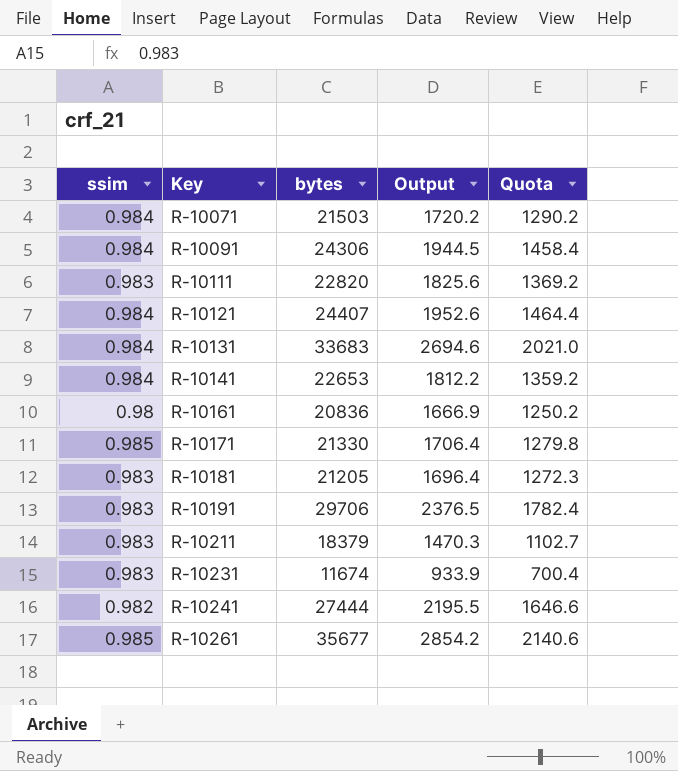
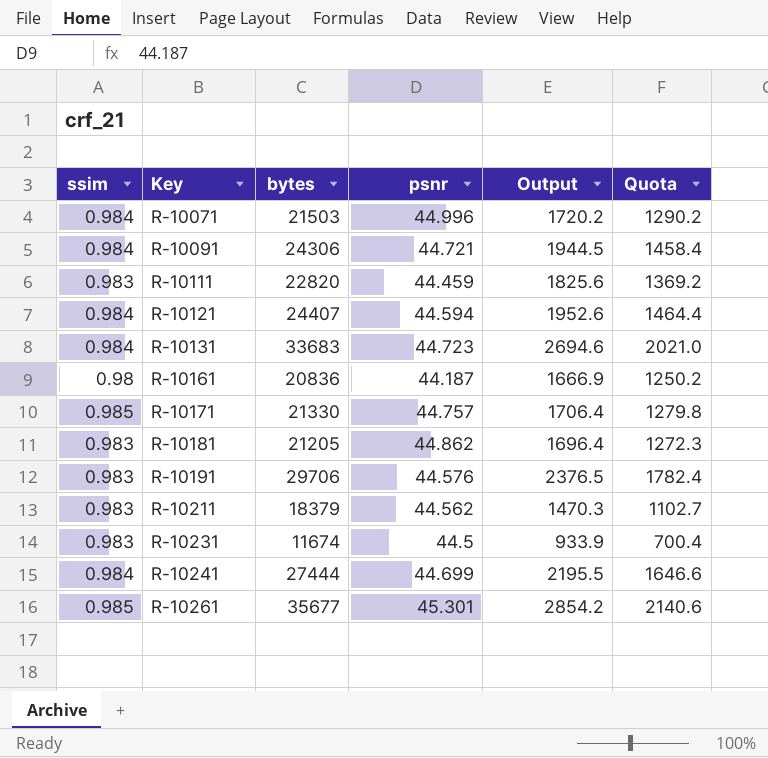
column psnr | position: none -> 4
row R-10141: 0.984 | 22653 | 1812.2 | 1359.2 -> none
R-10241 | ssim: 0.982 -> 0.984

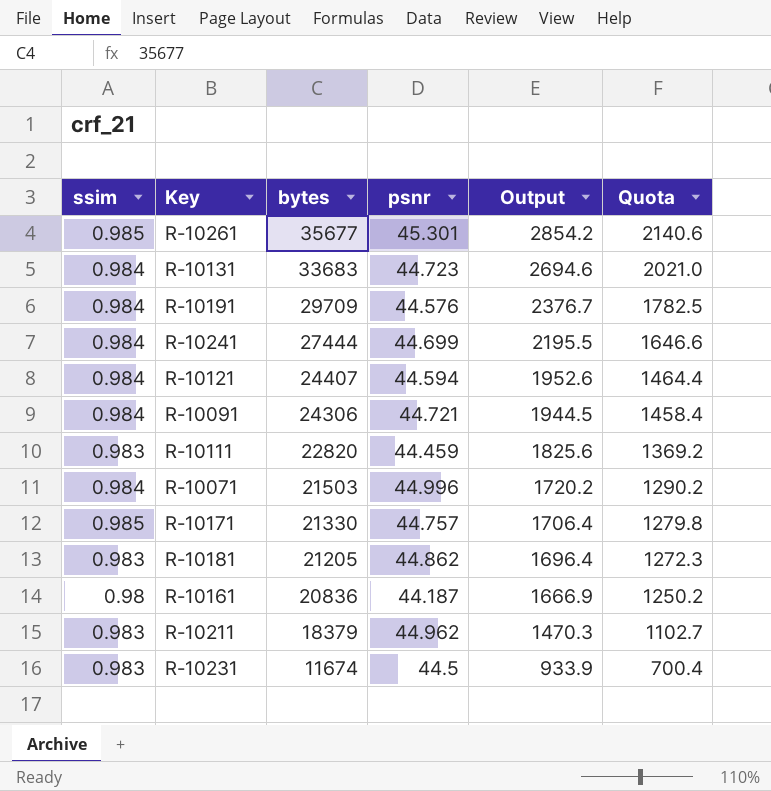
row order: Key ascending -> bytes descending
R-10191 | ssim: 0.983 -> 0.984
R-10191 | bytes: 29706 -> 29709
R-10191 | Output: 2376.5 -> 2376.7
R-10191 | Quota: 1782.4 -> 1782.5
R-10211 | psnr: 44.562 -> 44.962

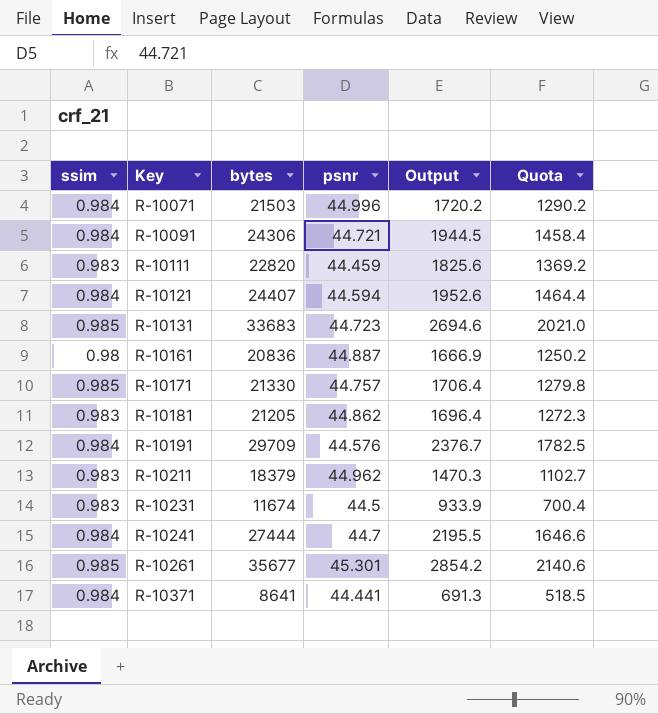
row order: bytes descending -> Key ascending
R-10131 | ssim: 0.984 -> 0.985
R-10161 | psnr: 44.187 -> 44.887
R-10241 | psnr: 44.699 -> 44.7
row R-10371: none -> 0.984 | 8641 | 44.441 | 691.3 | 518.5

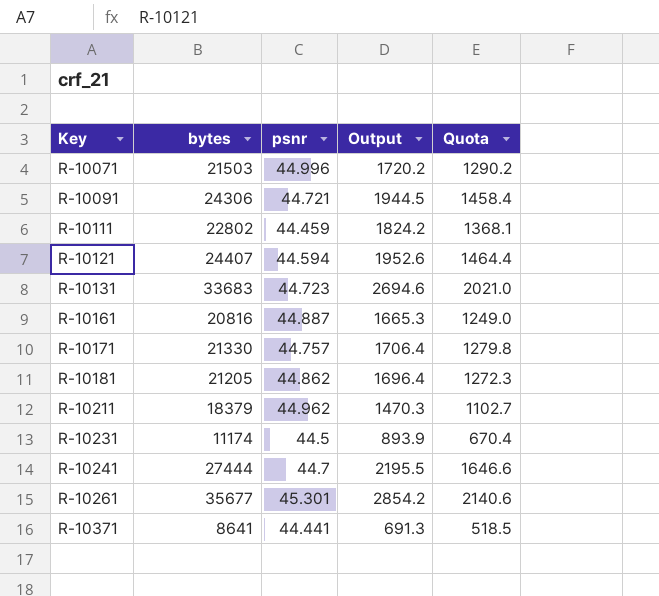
column ssim | position: 1 -> none
row R-10191: 0.984 | 29709 | 44.576 | 2376.7 | 1782.5 -> none
R-10111 | bytes: 22820 -> 22802
R-10111 | Output: 1825.6 -> 1824.2
R-10111 | Quota: 1369.2 -> 1368.1
R-10161 | bytes: 20836 -> 20816
R-10161 | Output: 1666.9 -> 1665.3
R-10161 | Quota: 1250.2 -> 1249.0
R-10231 | bytes: 11674 -> 11174
R-10231 | Output: 933.9 -> 893.9
R-10231 | Quota: 700.4 -> 670.4

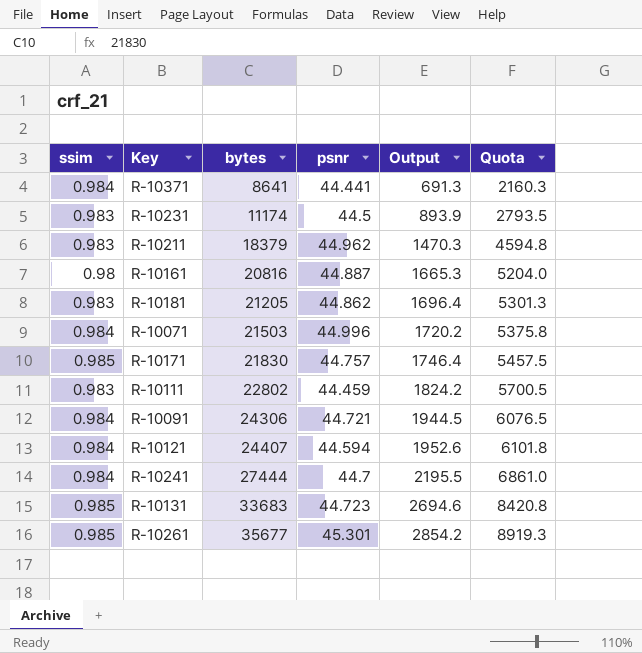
row order: Key ascending -> bytes ascending
column ssim | position: none -> 1
column Quota | formula: [bytes] * 0.06 -> [bytes] * 0.25
R-10171 | bytes: 21330 -> 21830
R-10171 | Output: 1706.4 -> 1746.4

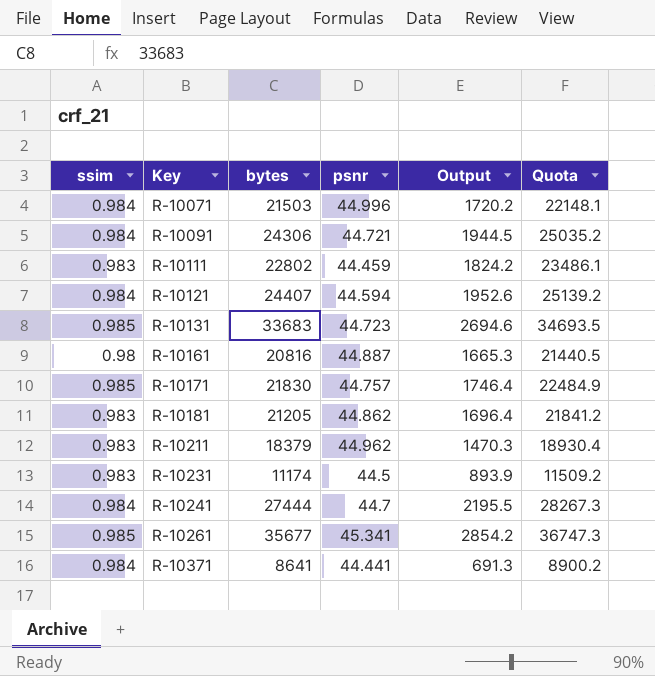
row order: bytes ascending -> Key ascending
column Quota | formula: [bytes] * 0.25 -> [bytes] * 1.03
R-10261 | psnr: 45.301 -> 45.341

